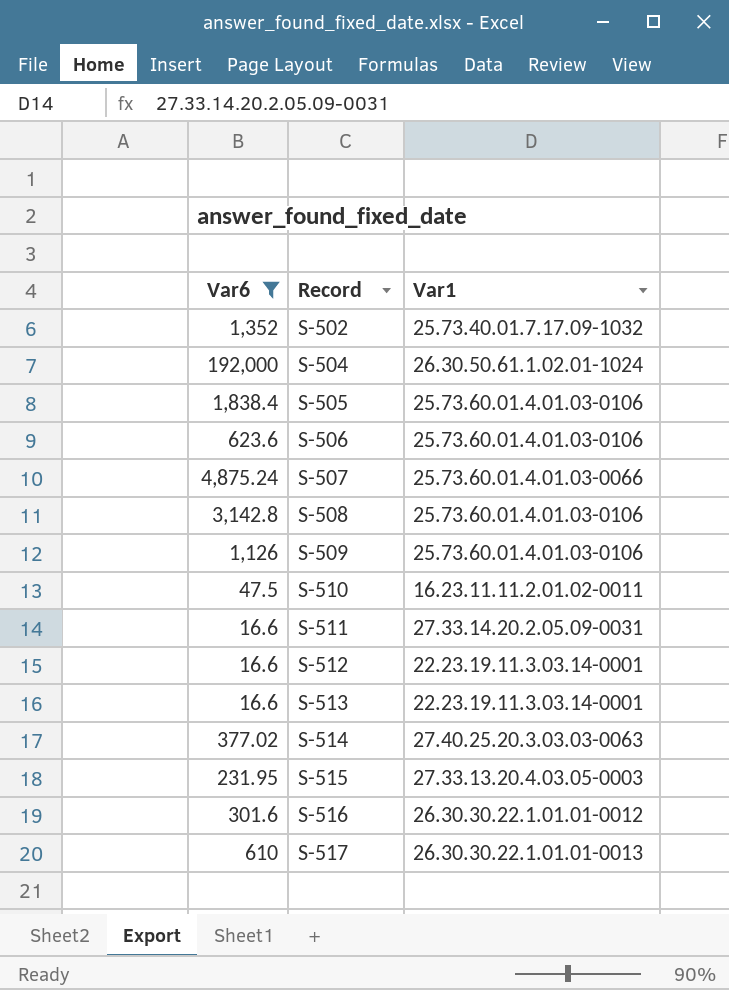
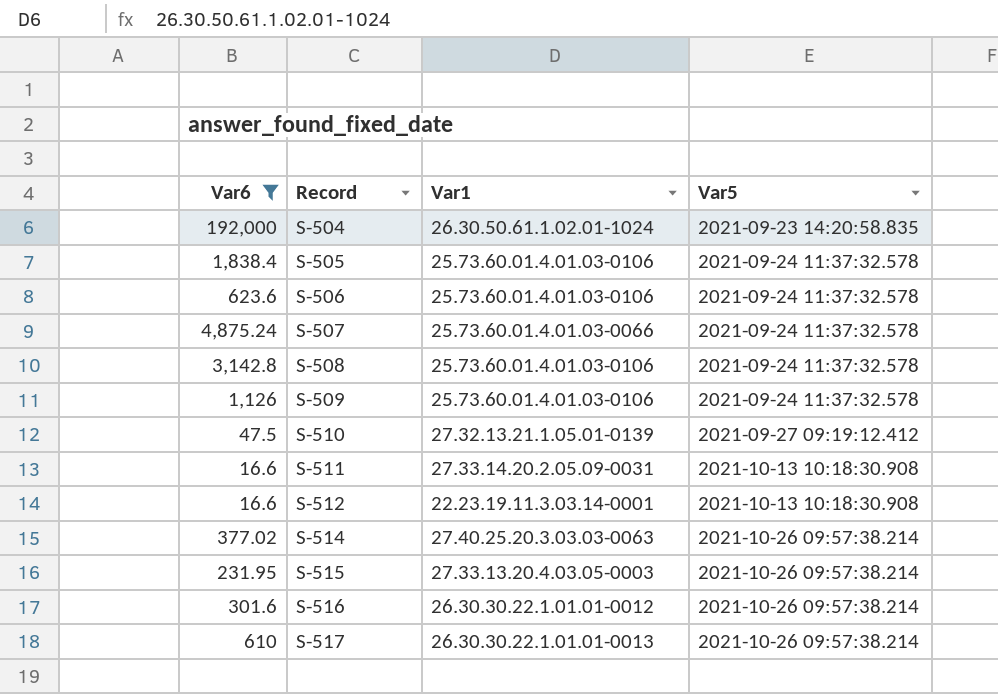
column Var5 | position: none -> 4
row S-502: 1,352 | 25.73.40.01.7.17.09-1032 -> none
row S-513: 16.6 | 22.23.19.11.3.03.14-0001 -> none
S-510 | Var1: 16.23.11.11.2.01.02-0011 -> 27.32.13.21.1.05.01-0139

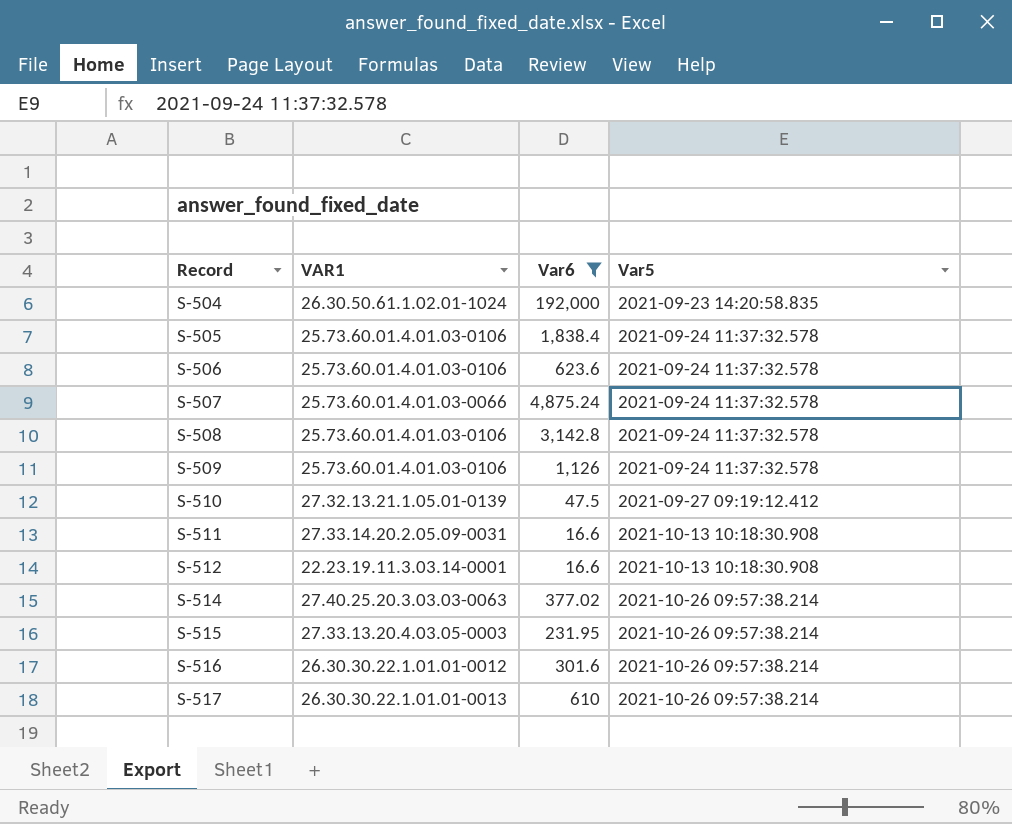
column name: Var1 -> VAR1
column Var6 | position: 1 -> 3

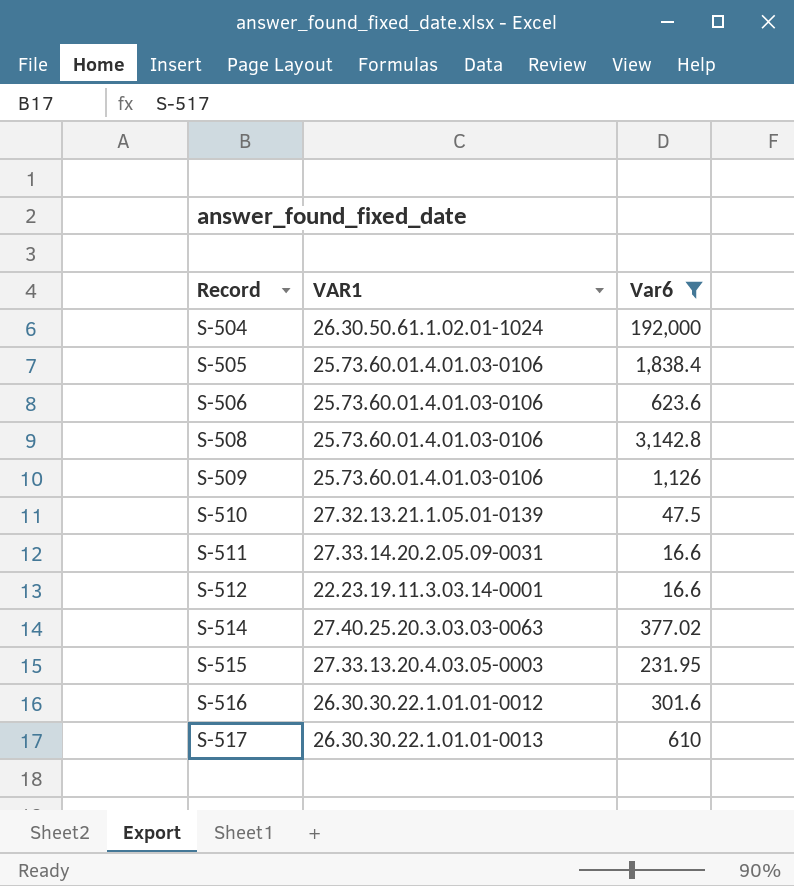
column Var5 | position: 4 -> none
row S-507: 25.73.60.01.4.01.03-0066 | 4,875.24 | 2021-09-24 11:37:32.578 -> none

